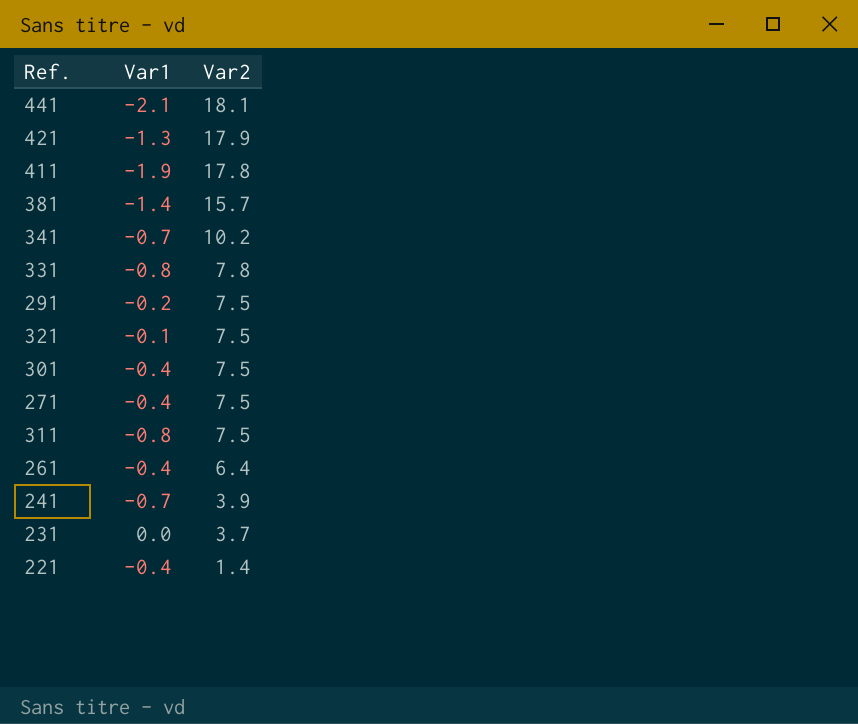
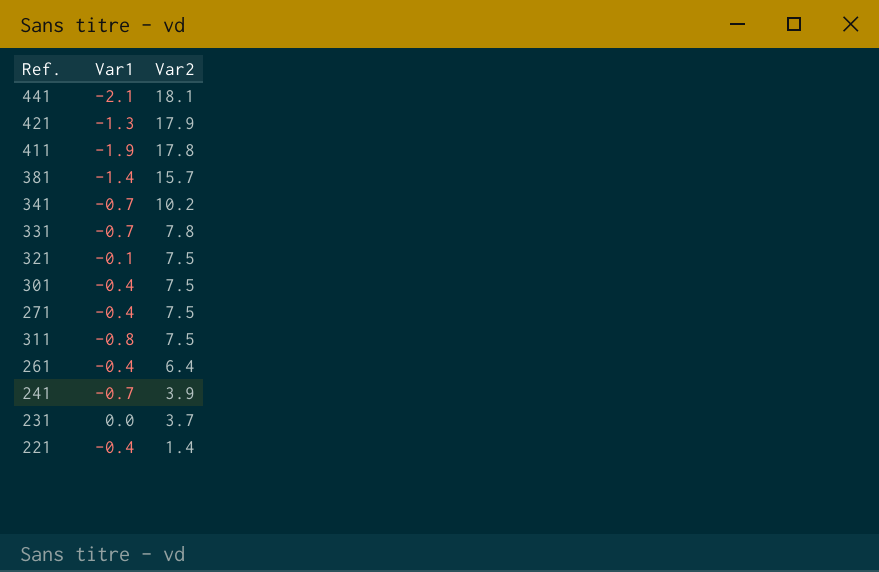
row 291: -0.2 | 7.5 -> none
331 | Var1: -0.8 -> -0.7

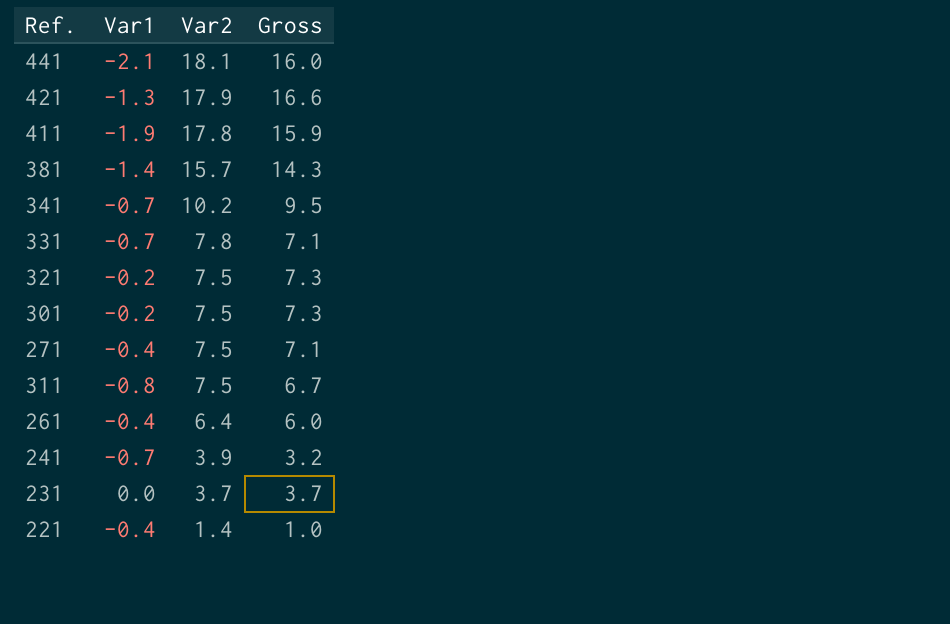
column Gross | formula: none -> [Var1] + [Var2]
321 | Var1: -0.1 -> -0.2
301 | Var1: -0.4 -> -0.2

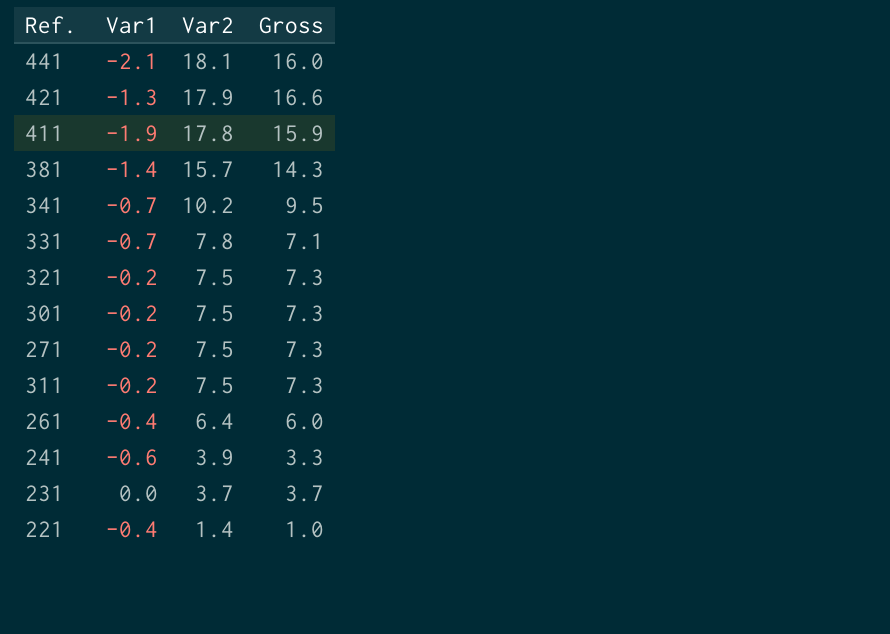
271 | Var1: -0.4 -> -0.2
271 | Gross: 7.1 -> 7.3
311 | Var1: -0.8 -> -0.2
311 | Gross: 6.7 -> 7.3
241 | Var1: -0.7 -> -0.6
241 | Gross: 3.2 -> 3.3

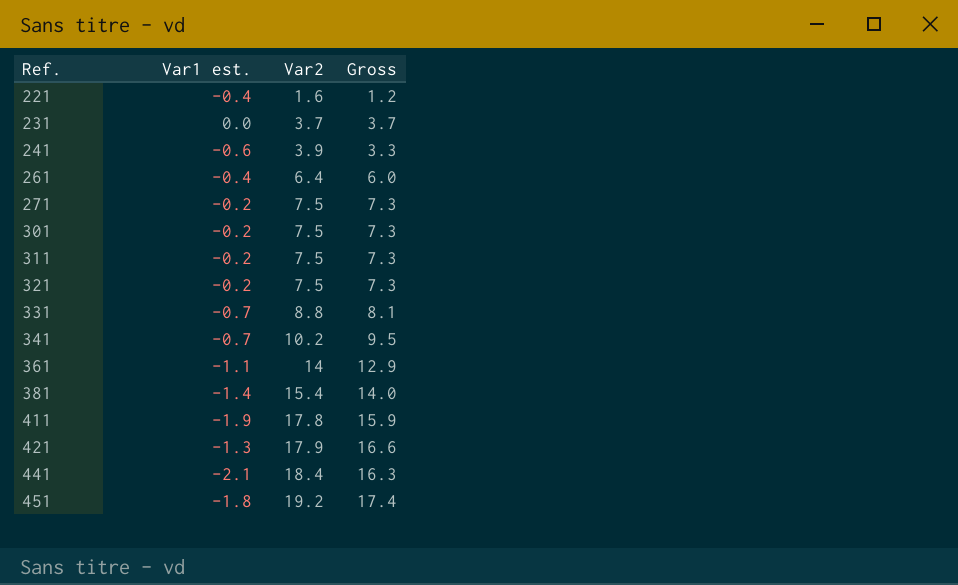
row order: Var2 descending -> Ref. ascending
column name: Var1 -> Var1 est.
221 | Var2: 1.4 -> 1.6
221 | Gross: 1.0 -> 1.2
331 | Var2: 7.8 -> 8.8
331 | Gross: 7.1 -> 8.1
row 361: none -> -1.1 | 14 | 12.9
381 | Var2: 15.7 -> 15.4
381 | Gross: 14.3 -> 14.0
441 | Var2: 18.1 -> 18.4
441 | Gross: 16.0 -> 16.3
row 451: none -> -1.8 | 19.2 | 17.4

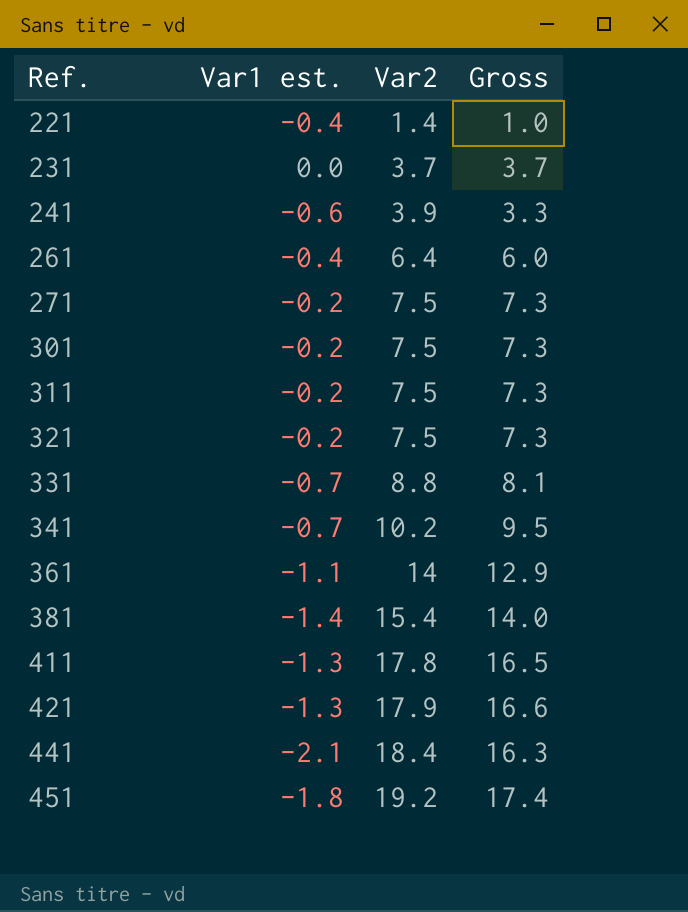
221 | Var2: 1.6 -> 1.4
221 | Gross: 1.2 -> 1.0
411 | Var1 est.: -1.9 -> -1.3
411 | Gross: 15.9 -> 16.5

